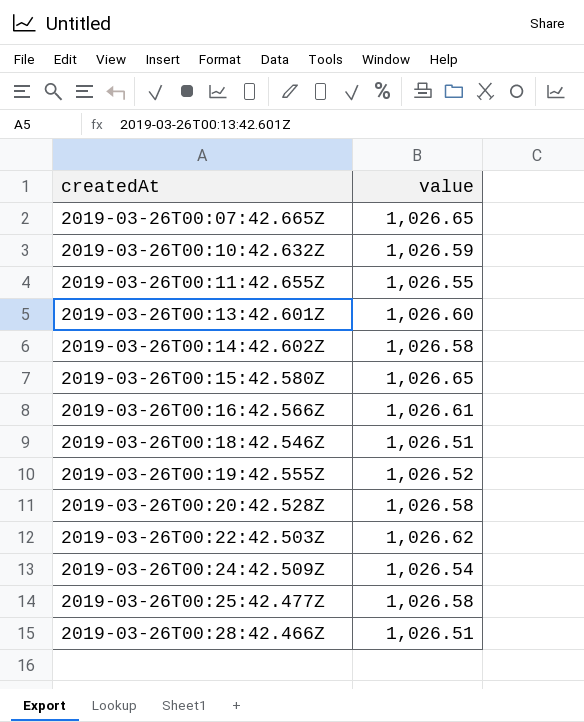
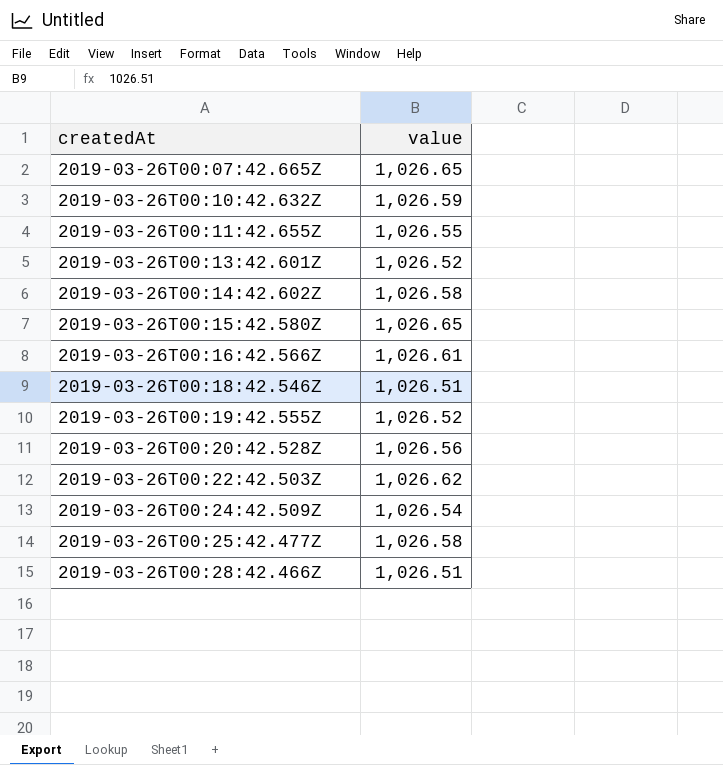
2019-03-26T00:13:42.601Z | value: 1,026.60 -> 1,026.52
2019-03-26T00:20:42.528Z | value: 1,026.58 -> 1,026.56

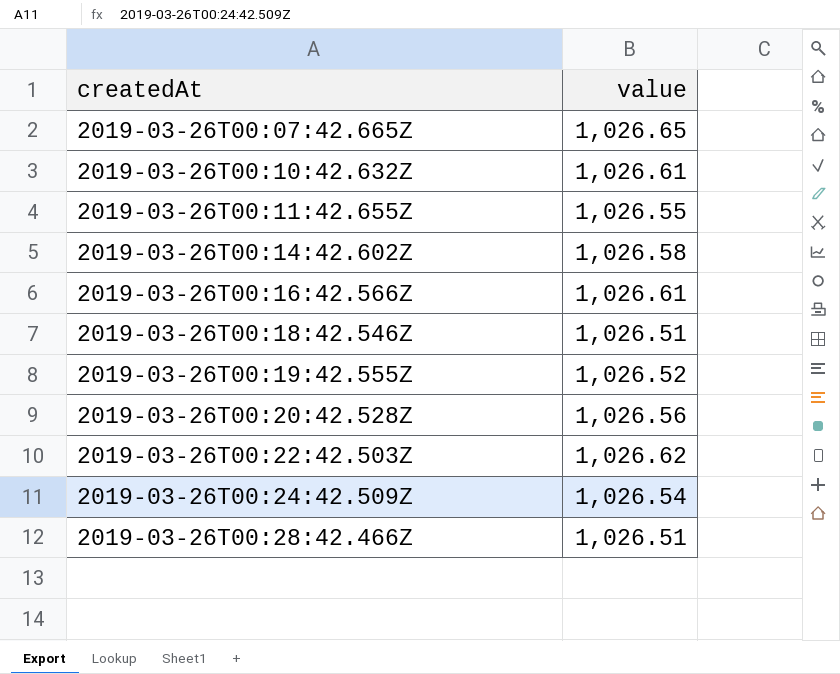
row 2019-03-26T00:13:42.601Z: 1,026.52 -> none
row 2019-03-26T00:15:42.580Z: 1,026.65 -> none
row 2019-03-26T00:25:42.477Z: 1,026.58 -> none
2019-03-26T00:10:42.632Z | value: 1,026.59 -> 1,026.61

